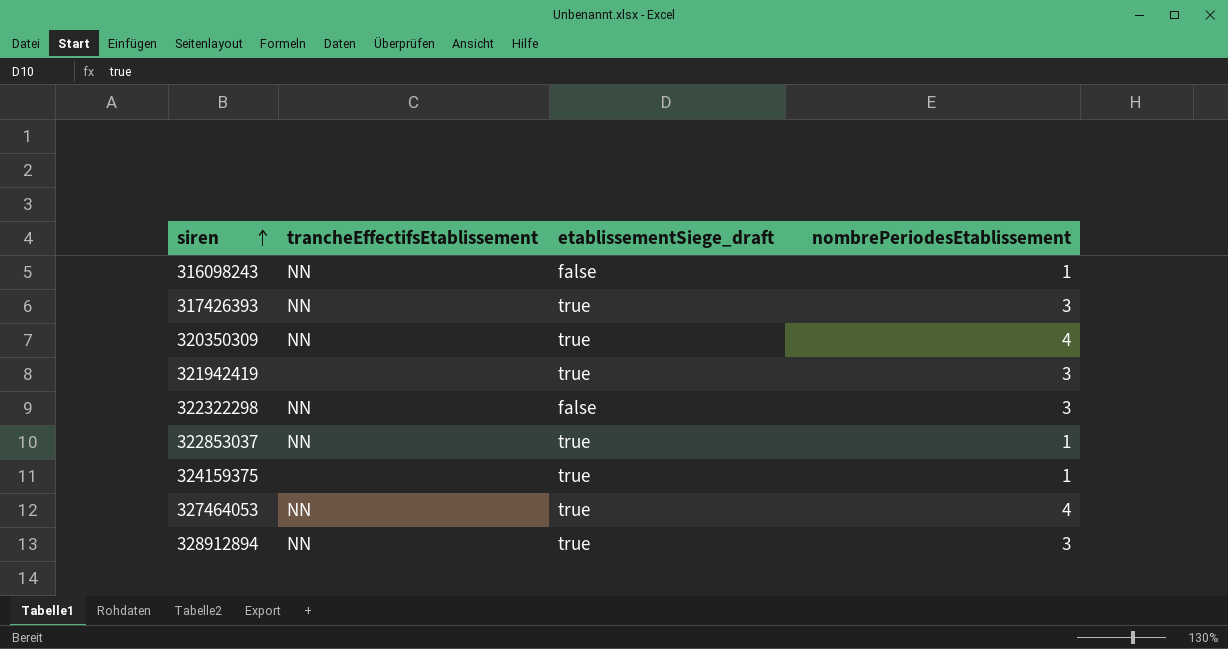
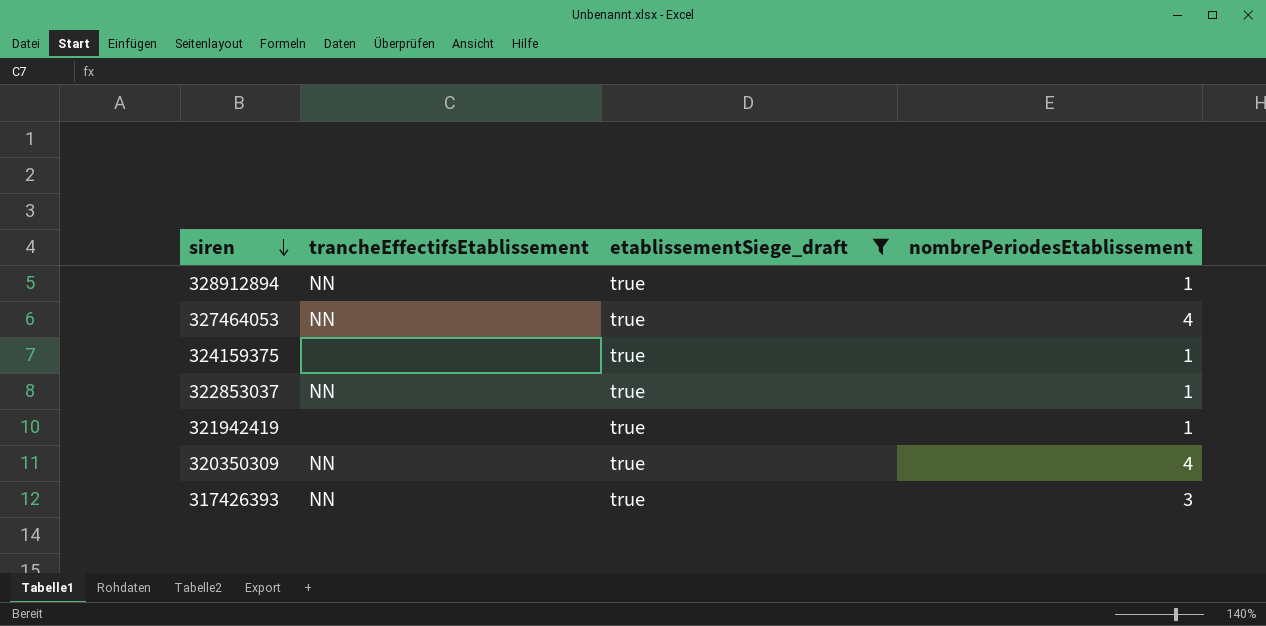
filter: none -> etablissementSiege_draft = true
row order: siren ascending -> siren descending
328912894 | nombrePeriodesEtablissement: 3 -> 1
321942419 | nombrePeriodesEtablissement: 3 -> 1

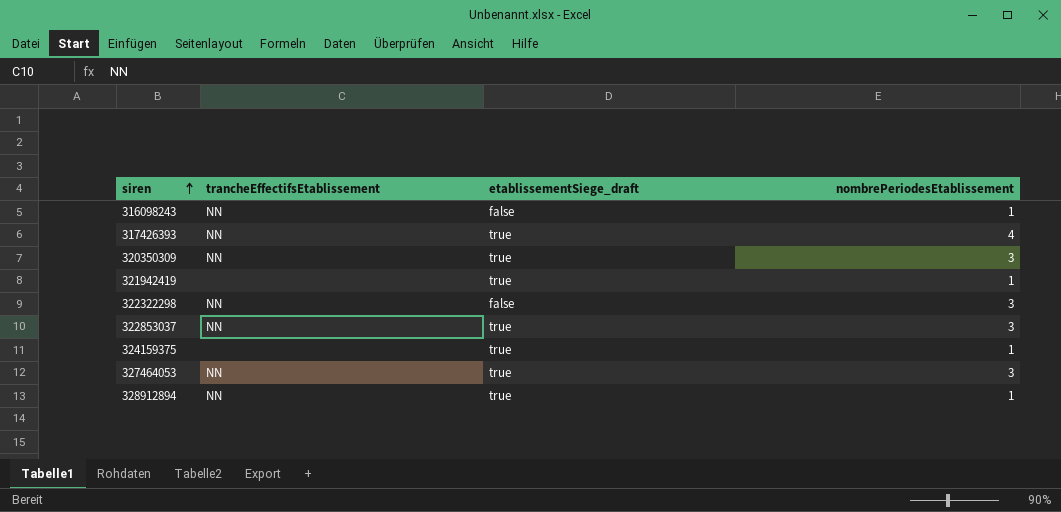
filter: etablissementSiege_draft = true -> none
row order: siren descending -> siren ascending
317426393 | nombrePeriodesEtablissement: 3 -> 4
320350309 | nombrePeriodesEtablissement: 4 -> 3
322853037 | nombrePeriodesEtablissement: 1 -> 3
327464053 | nombrePeriodesEtablissement: 4 -> 3

